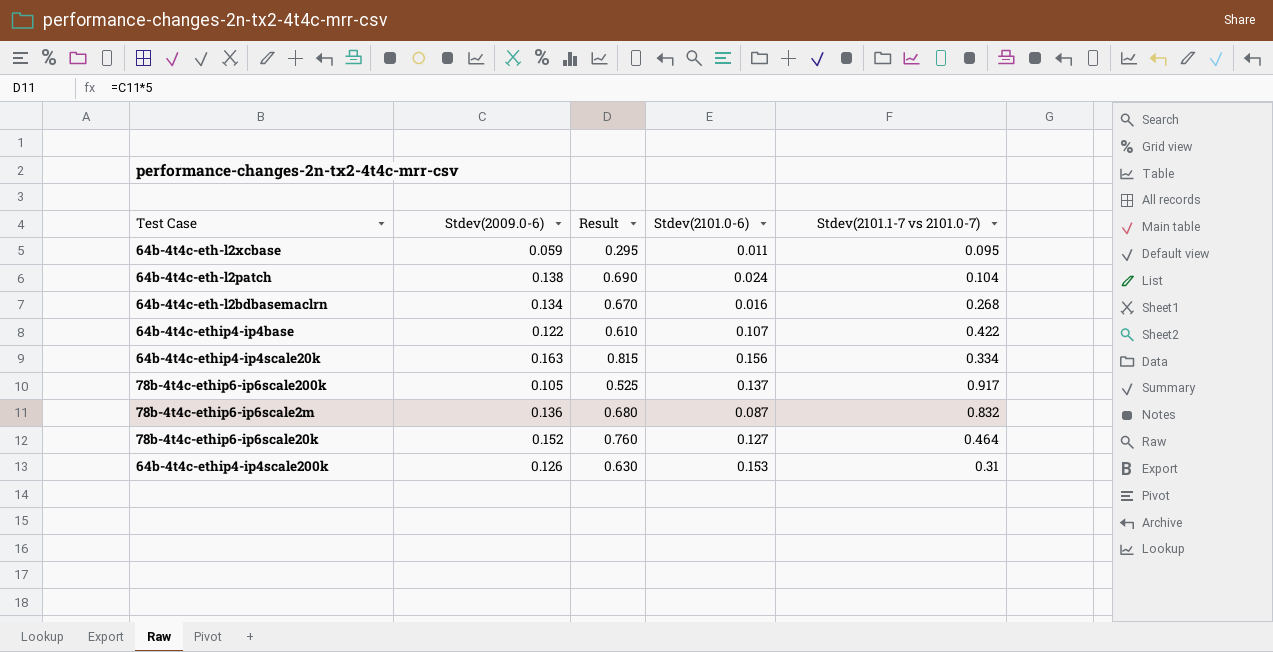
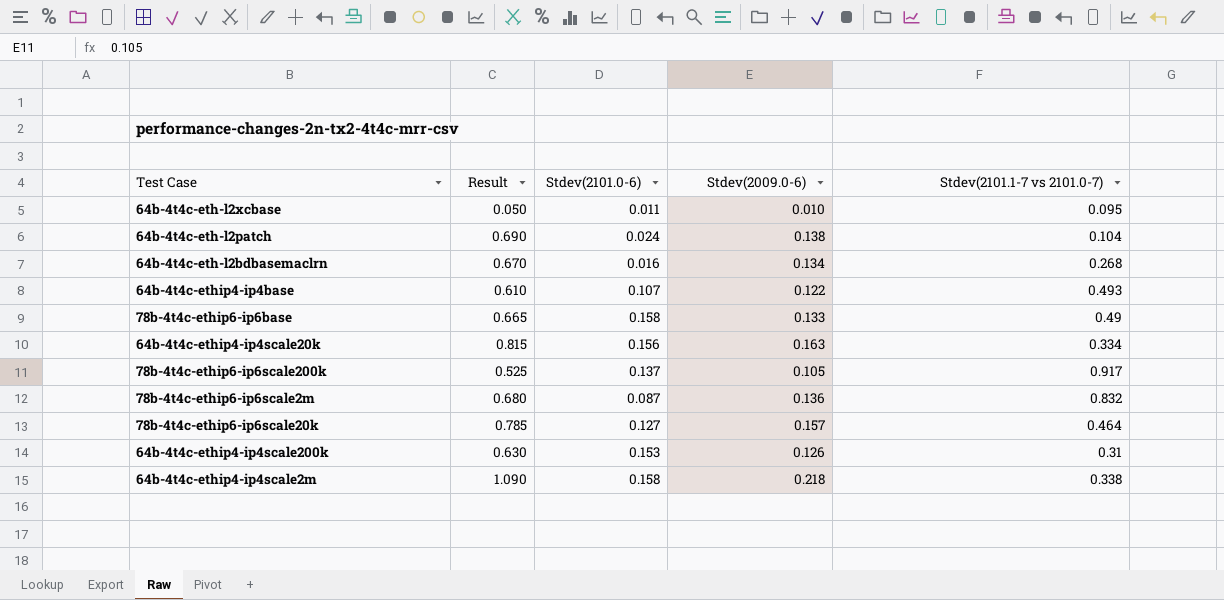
column Stdev(2009.0-6) | position: 2 -> 4
64b-4t4c-eth-l2xcbase | Result: 0.295 -> 0.050
64b-4t4c-eth-l2xcbase | Stdev(2009.0-6): 0.059 -> 0.010
64b-4t4c-ethip4-ip4base | Stdev(2101.1-7 vs 2101.0-7): 0.422 -> 0.493
row 78b-4t4c-ethip6-ip6base: none -> 0.665 | 0.158 | 0.133 | 0.49
78b-4t4c-ethip6-ip6scale20k | Result: 0.760 -> 0.785
78b-4t4c-ethip6-ip6scale20k | Stdev(2009.0-6): 0.152 -> 0.157
row 64b-4t4c-ethip4-ip4scale2m: none -> 1.090 | 0.158 | 0.218 | 0.338

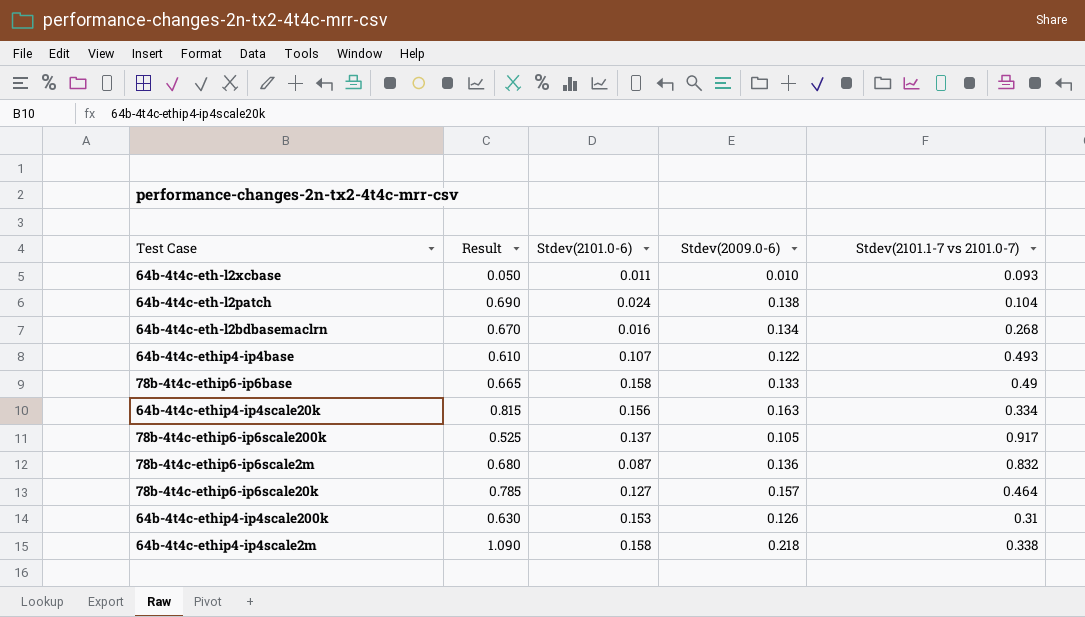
64b-4t4c-eth-l2xcbase | Stdev(2101.1-7 vs 2101.0-7): 0.095 -> 0.093

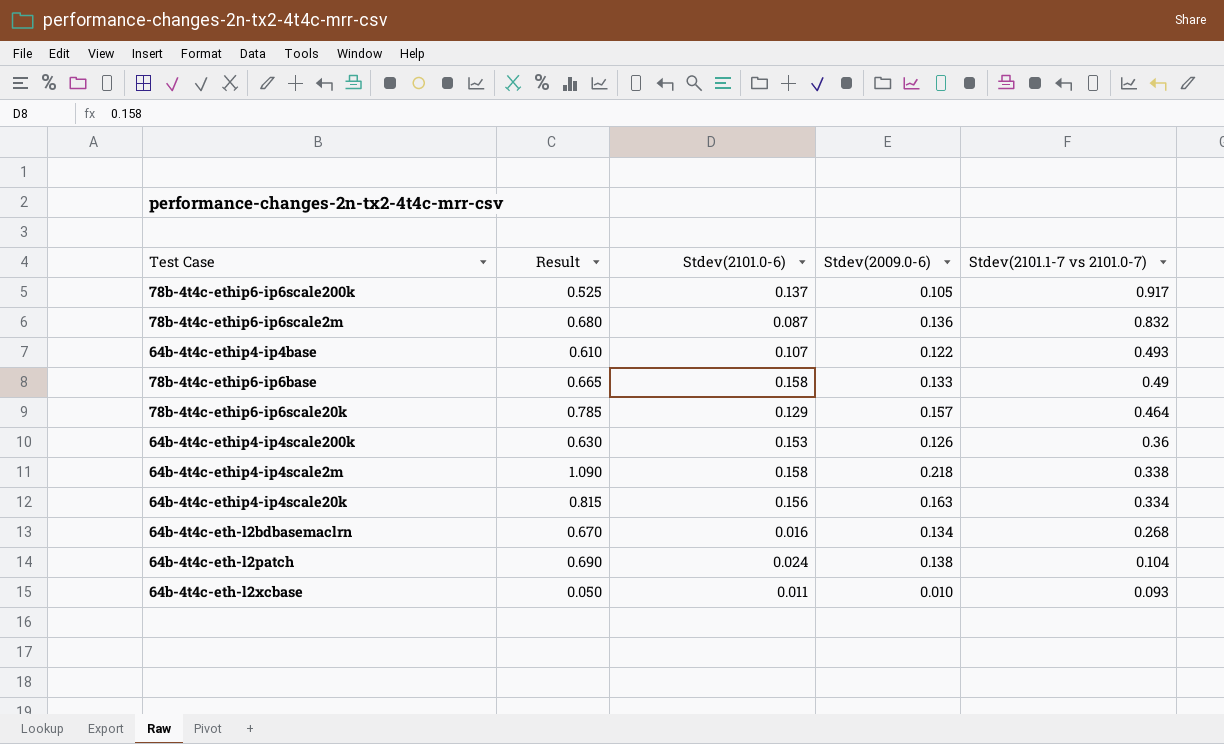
row order: none -> Stdev(2101.1-7 vs 2101.0-7) descending
78b-4t4c-ethip6-ip6scale20k | Stdev(2101.0-6): 0.127 -> 0.129
64b-4t4c-ethip4-ip4scale200k | Stdev(2101.1-7 vs 2101.0-7): 0.31 -> 0.36

